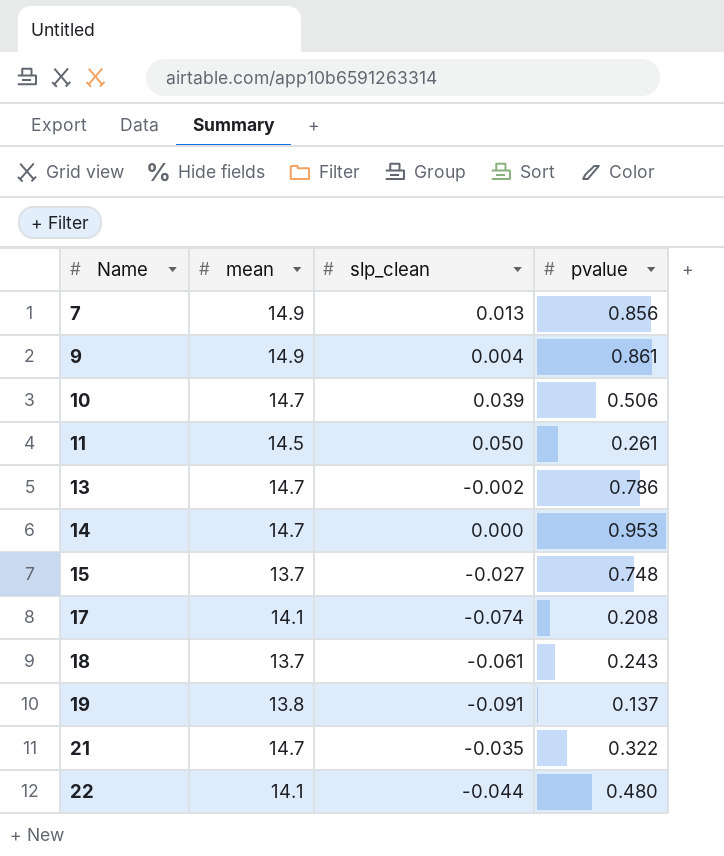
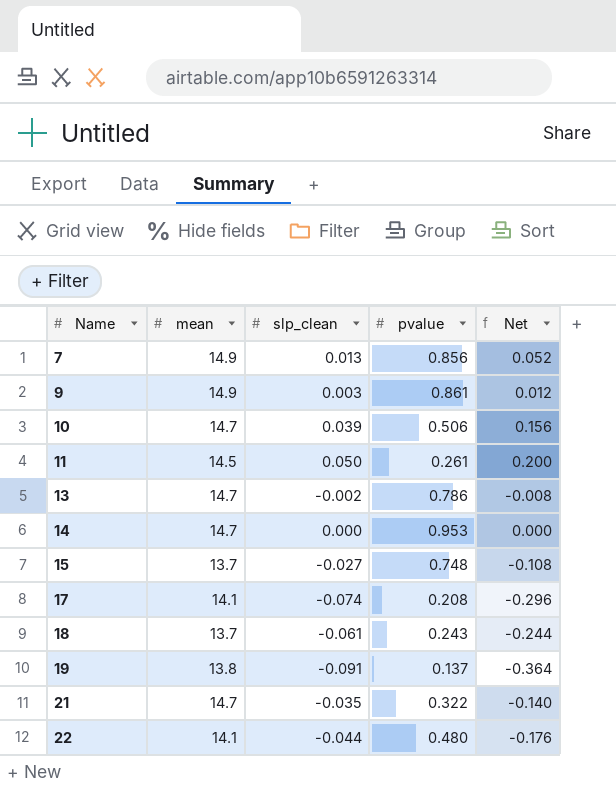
column Net | formula: none -> [slp_clean] * 4
9 | slp_clean: 0.004 -> 0.003

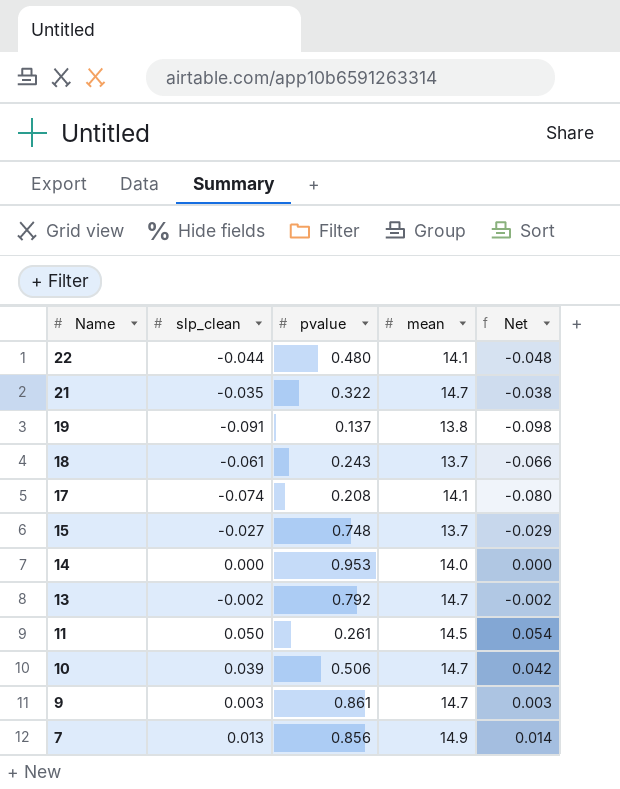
row order: Name ascending -> Name descending
column mean | position: 2 -> 4
column Net | formula: [slp_clean] * 4 -> [slp_clean] * 1.08
14 | mean: 14.7 -> 14.0
13 | pvalue: 0.786 -> 0.792
9 | mean: 14.9 -> 14.7

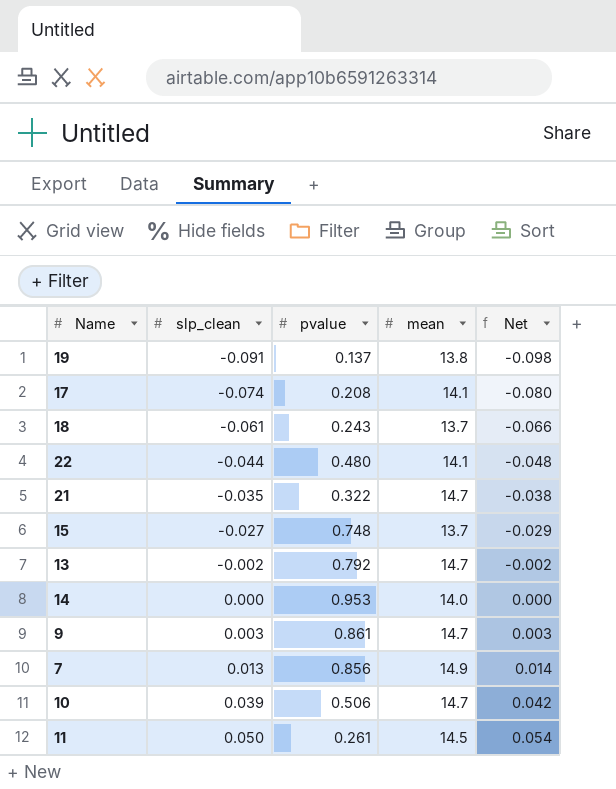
row order: Name descending -> slp_clean ascending

